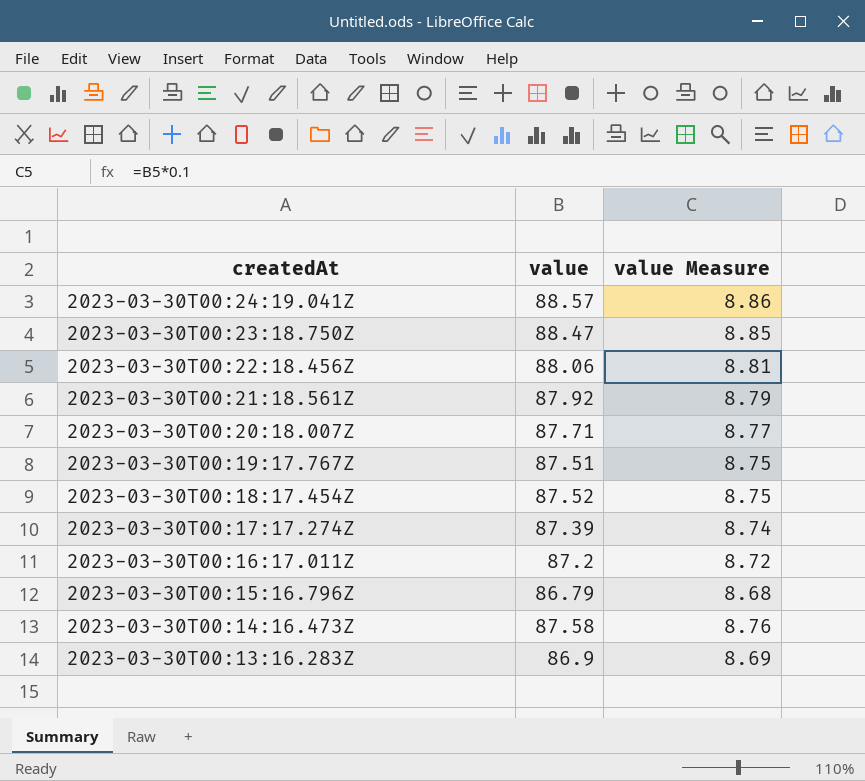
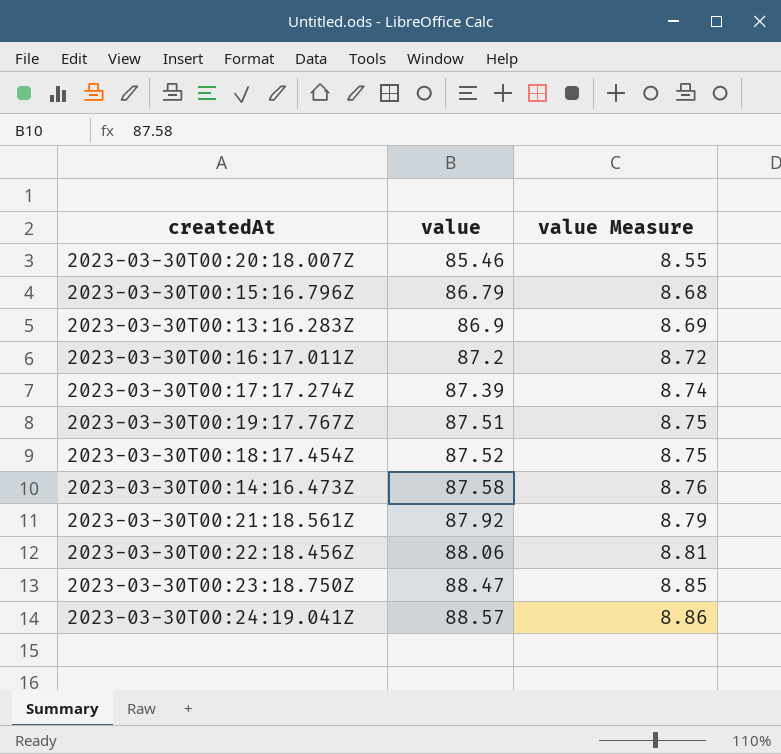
row order: createdAt descending -> value ascending
2023-03-30T00:20:18.007Z | value: 87.71 -> 85.46
2023-03-30T00:20:18.007Z | value Measure: 8.77 -> 8.55

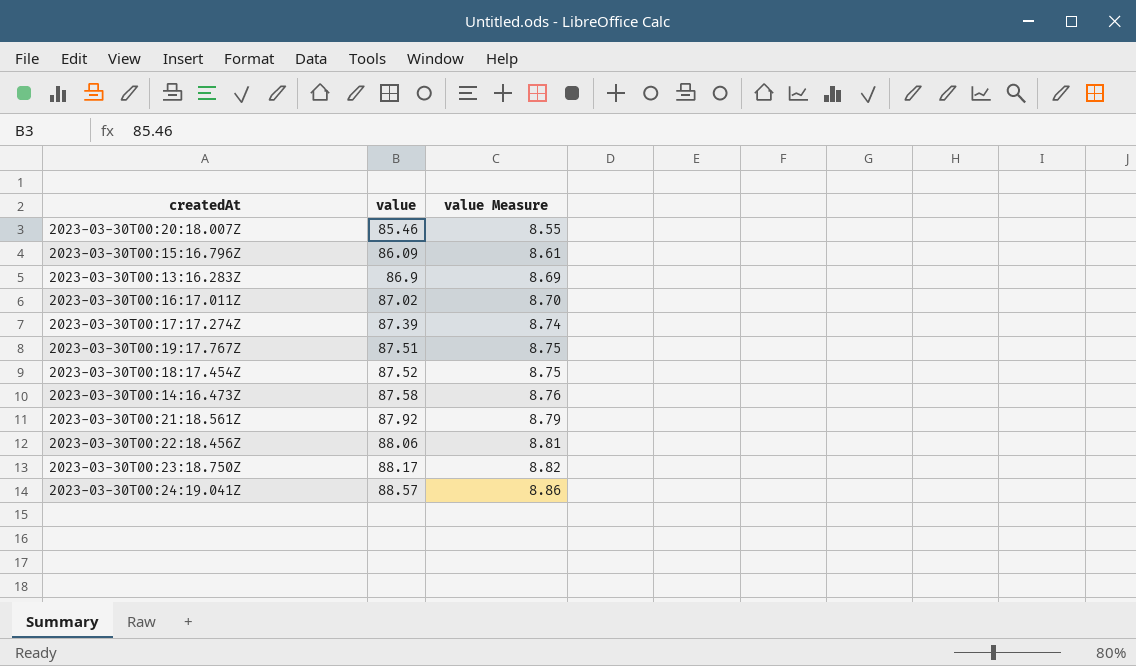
2023-03-30T00:15:16.796Z | value: 86.79 -> 86.09
2023-03-30T00:15:16.796Z | value Measure: 8.68 -> 8.61
2023-03-30T00:16:17.011Z | value: 87.2 -> 87.02
2023-03-30T00:16:17.011Z | value Measure: 8.72 -> 8.70
2023-03-30T00:23:18.750Z | value: 88.47 -> 88.17
2023-03-30T00:23:18.750Z | value Measure: 8.85 -> 8.82

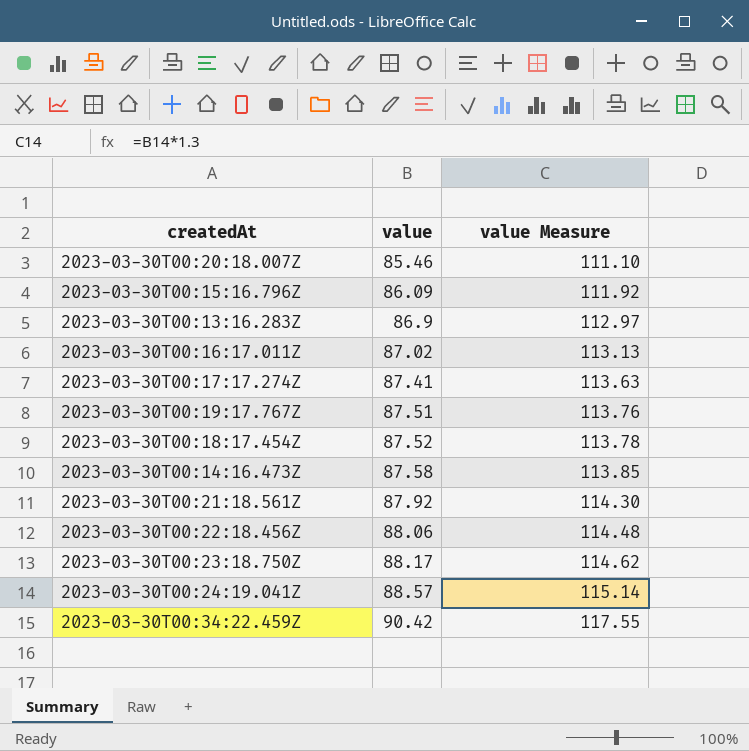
column value Measure | formula: [value] * 0.1 -> [value] * 1.3
2023-03-30T00:17:17.274Z | value: 87.39 -> 87.41
row 2023-03-30T00:34:22.459Z: none -> 90.42 | 117.55

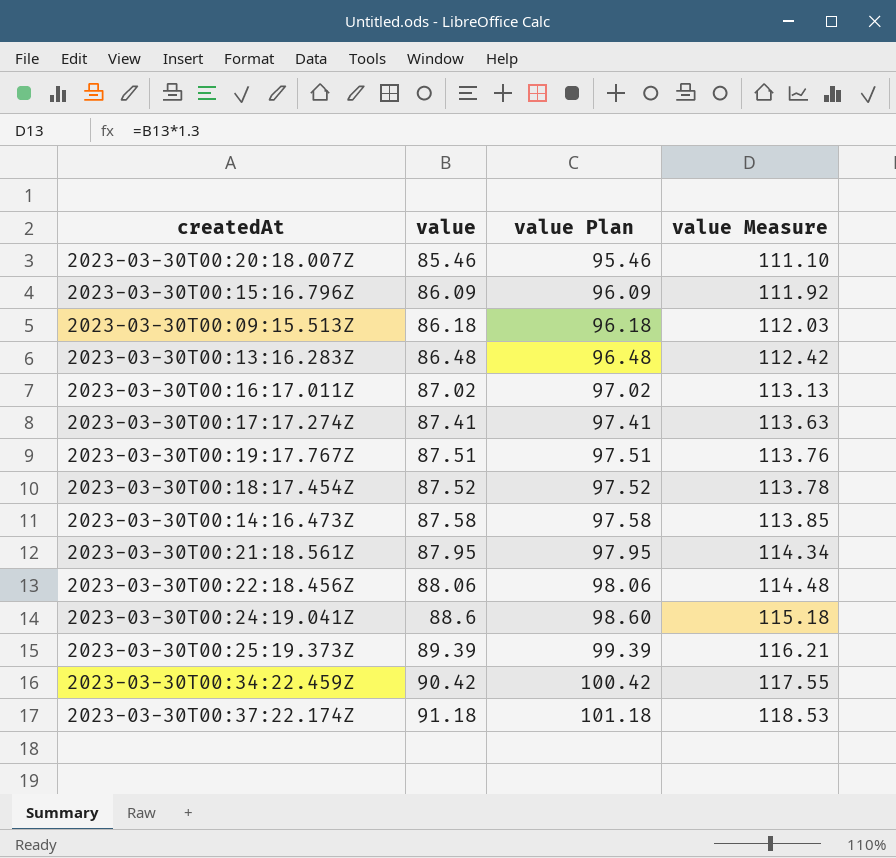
column value Plan | formula: none -> [value] + 10
row 2023-03-30T00:23:18.750Z: 88.17 | 114.62 -> none
row 2023-03-30T00:09:15.513Z: none -> 86.18 | 96.18 | 112.03
2023-03-30T00:13:16.283Z | value: 86.9 -> 86.48
2023-03-30T00:13:16.283Z | value Measure: 112.97 -> 112.42
2023-03-30T00:21:18.561Z | value: 87.92 -> 87.95
2023-03-30T00:21:18.561Z | value Measure: 114.30 -> 114.34
2023-03-30T00:24:19.041Z | value: 88.57 -> 88.6
2023-03-30T00:24:19.041Z | value Measure: 115.14 -> 115.18
row 2023-03-30T00:25:19.373Z: none -> 89.39 | 99.39 | 116.21
row 2023-03-30T00:37:22.174Z: none -> 91.18 | 101.18 | 118.53

